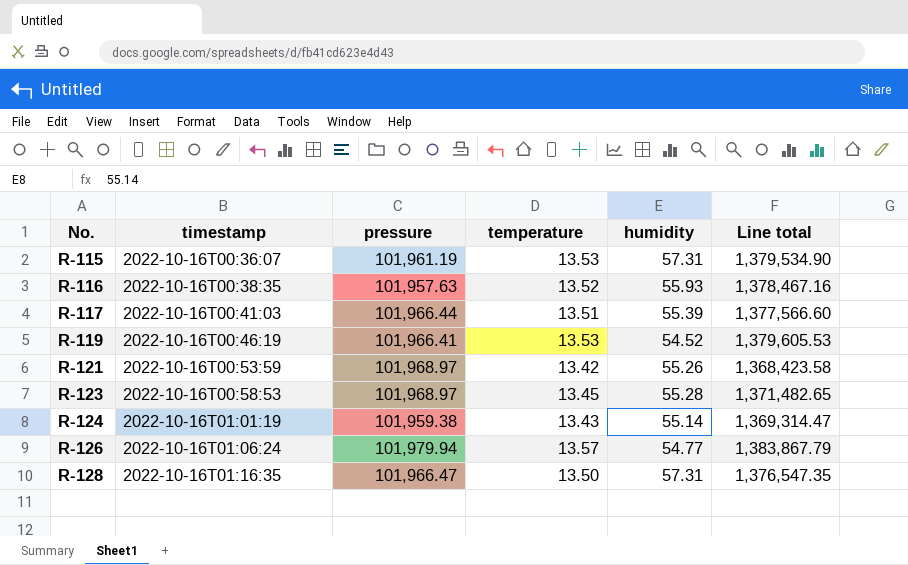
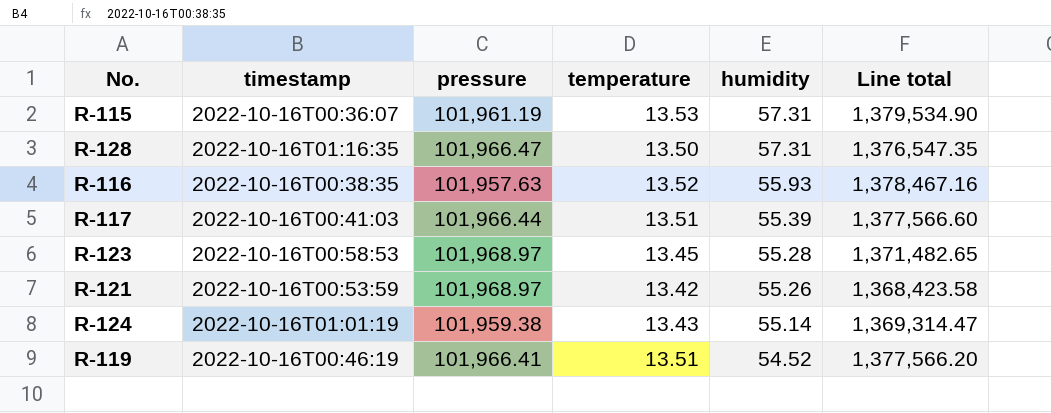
row order: No. ascending -> humidity descending
row R-126: 2022-10-16T01:06:24 | 101,979.94 | 13.57 | 54.77 | 1,383,867.79 -> none
R-119 | temperature: 13.53 -> 13.51
R-119 | Line total: 1,379,605.53 -> 1,377,566.20

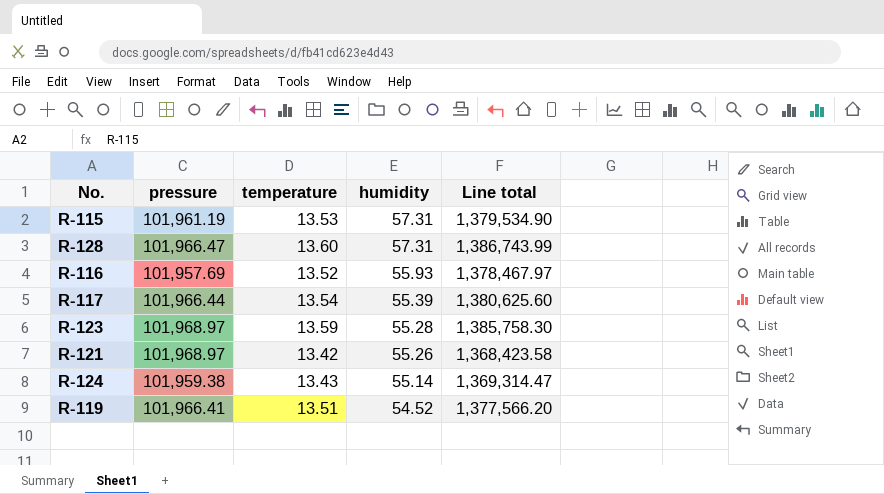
column timestamp | position: 2 -> none
R-128 | temperature: 13.50 -> 13.60
R-128 | Line total: 1,376,547.35 -> 1,386,743.99
R-116 | pressure: 101,957.63 -> 101,957.69
R-116 | Line total: 1,378,467.16 -> 1,378,467.97
R-117 | temperature: 13.51 -> 13.54
R-117 | Line total: 1,377,566.60 -> 1,380,625.60
R-123 | temperature: 13.45 -> 13.59
R-123 | Line total: 1,371,482.65 -> 1,385,758.30

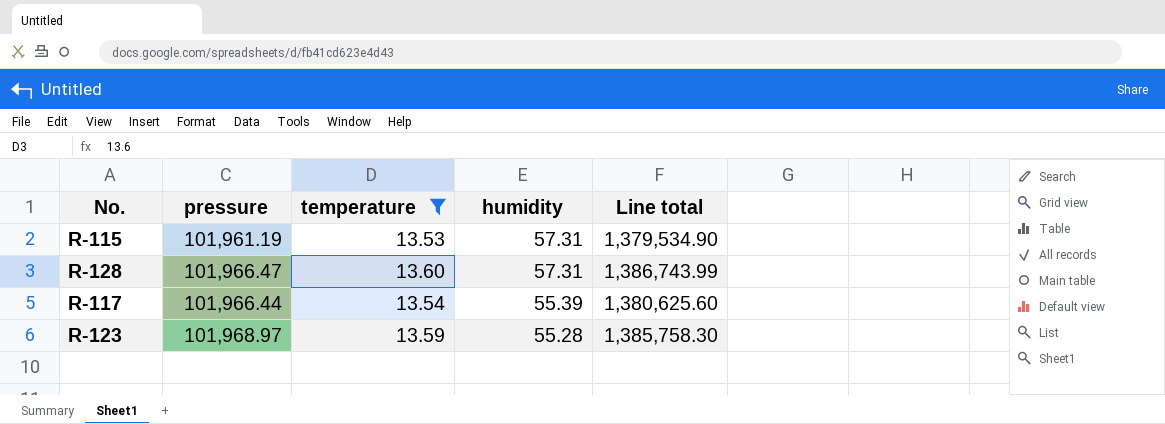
filter: none -> temperature >= 13.53

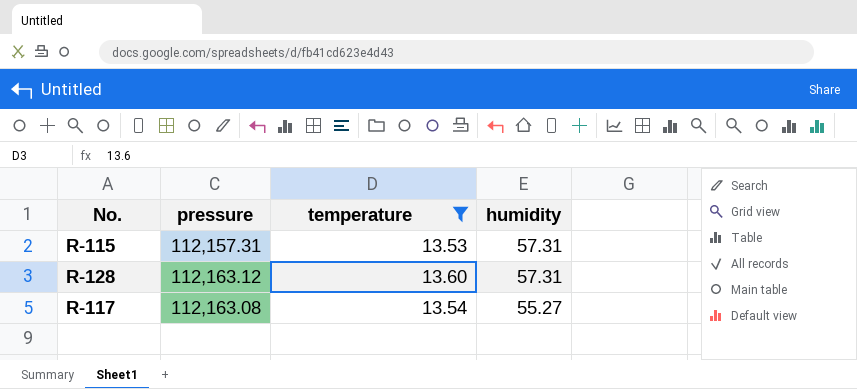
column Line total | formula: [pressure] * [temperature] -> none
row R-123: 101,968.97 | 13.59 | 55.28 | 1,385,758.30 -> none
R-115 | pressure: 101,961.19 -> 112,157.31
R-128 | pressure: 101,966.47 -> 112,163.12
R-117 | pressure: 101,966.44 -> 112,163.08
R-117 | humidity: 55.39 -> 55.27

